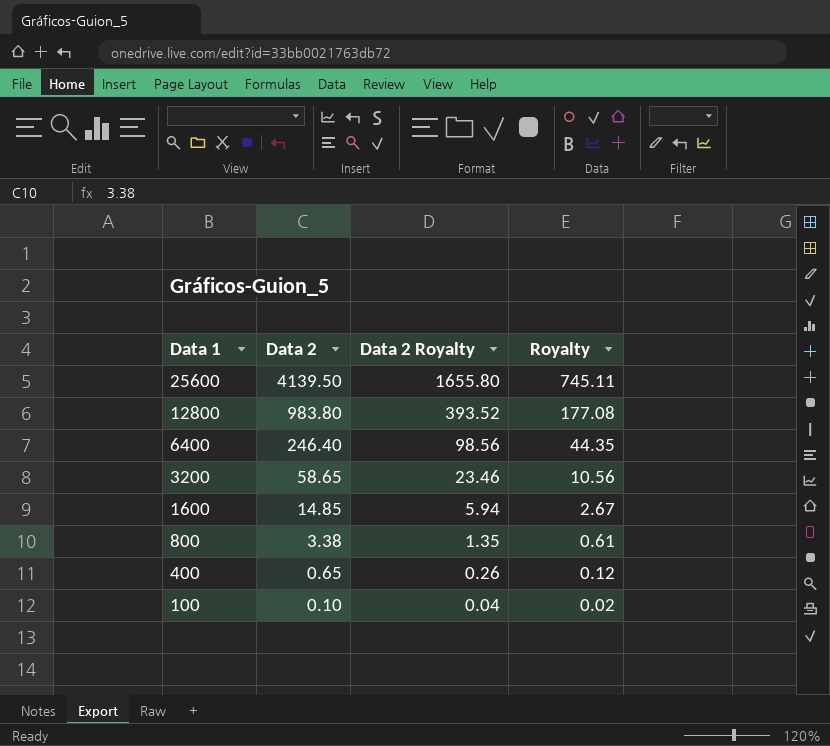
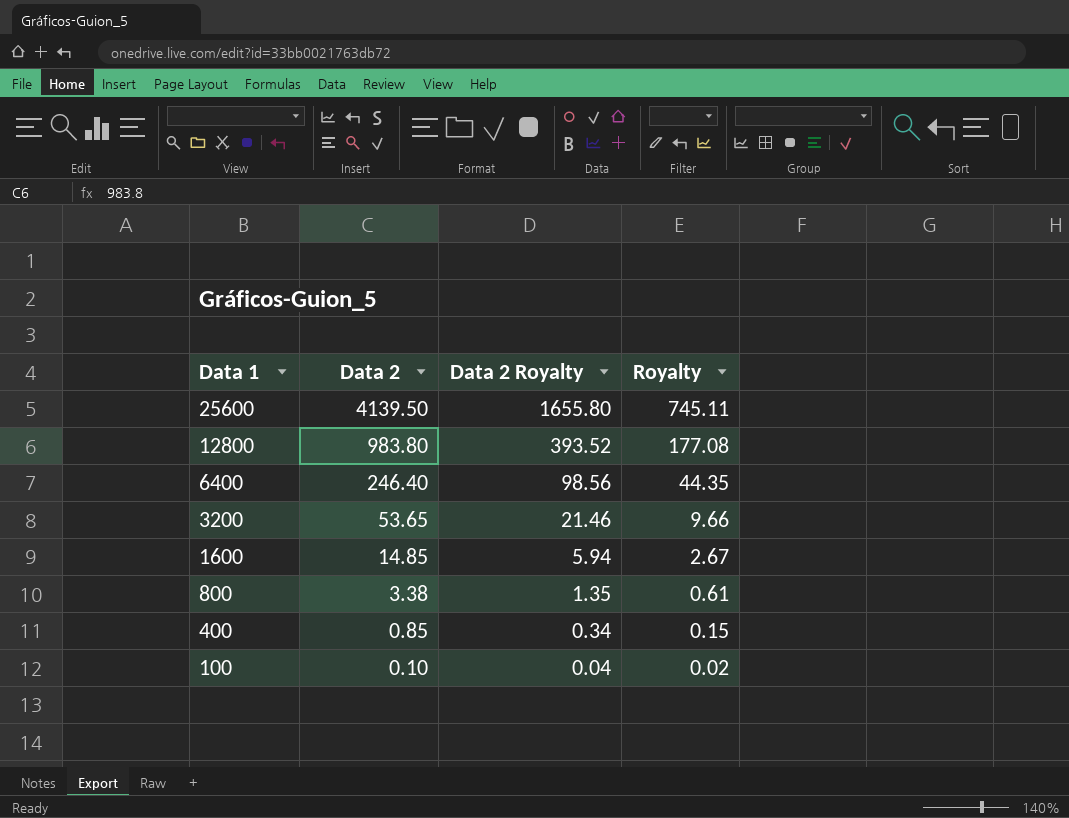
3200 | Data 2: 58.65 -> 53.65
3200 | Data 2 Royalty: 23.46 -> 21.46
3200 | Royalty: 10.56 -> 9.66
400 | Data 2: 0.65 -> 0.85
400 | Data 2 Royalty: 0.26 -> 0.34
400 | Royalty: 0.12 -> 0.15

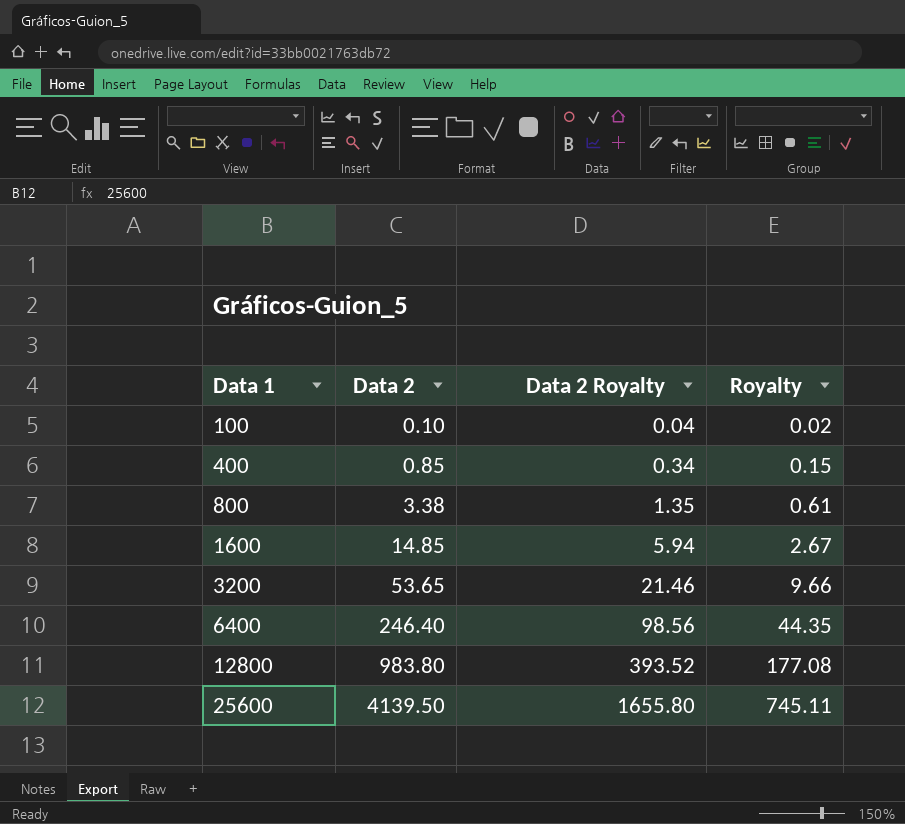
row order: Data 1 descending -> Data 1 ascending

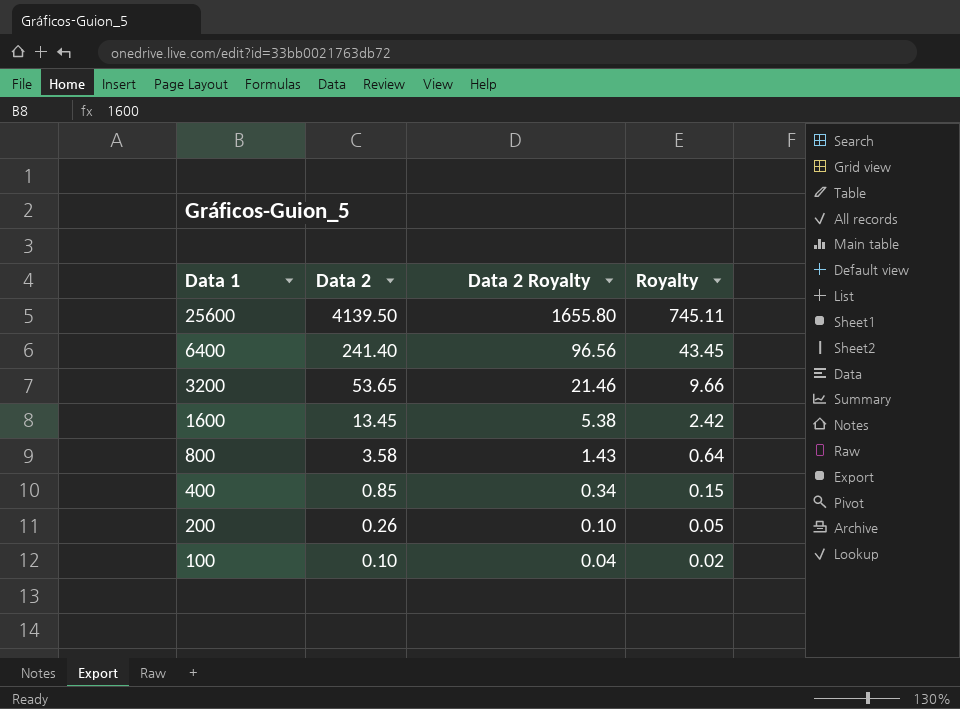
row order: Data 1 ascending -> Data 1 descending
row 12800: 983.80 | 393.52 | 177.08 -> none
6400 | Data 2: 246.40 -> 241.40
6400 | Data 2 Royalty: 98.56 -> 96.56
6400 | Royalty: 44.35 -> 43.45
1600 | Data 2: 14.85 -> 13.45
1600 | Data 2 Royalty: 5.94 -> 5.38
1600 | Royalty: 2.67 -> 2.42
800 | Data 2: 3.38 -> 3.58
800 | Data 2 Royalty: 1.35 -> 1.43
800 | Royalty: 0.61 -> 0.64
row 200: none -> 0.26 | 0.10 | 0.05

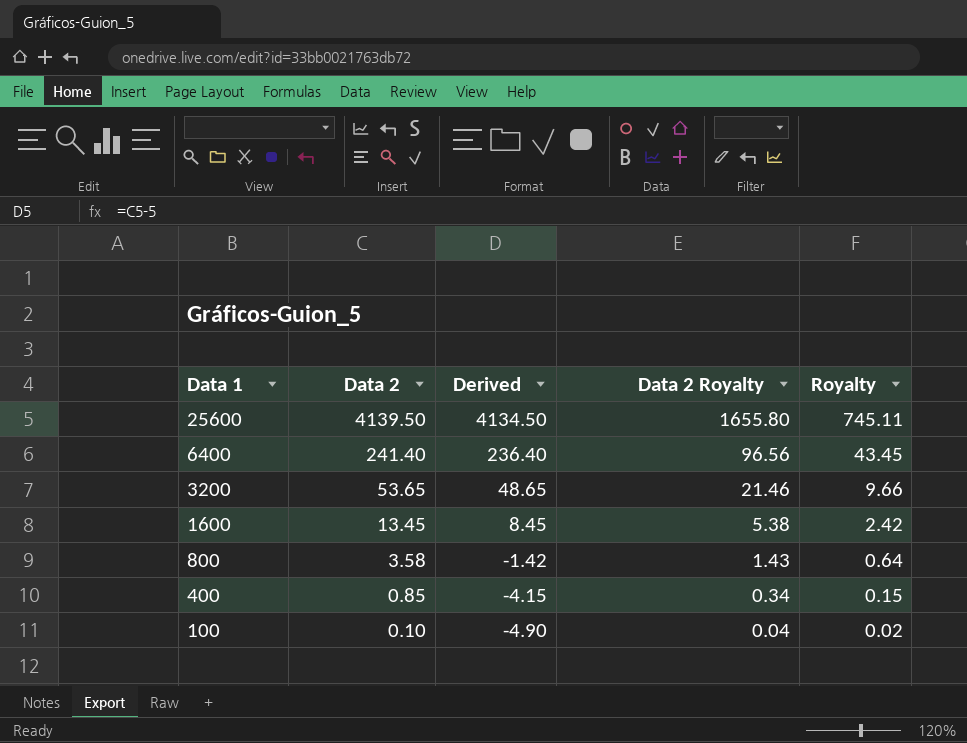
column Derived | formula: none -> [Data 2] - 5
row 200: 0.26 | 0.10 | 0.05 -> none

